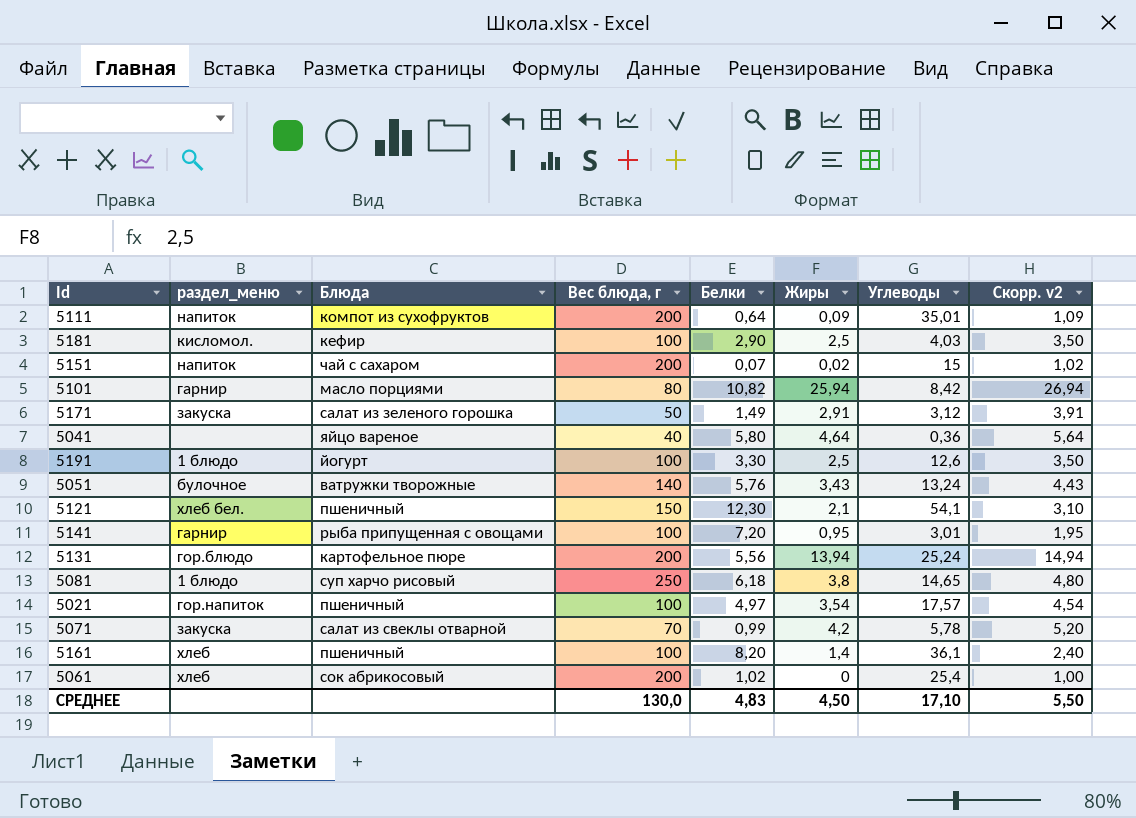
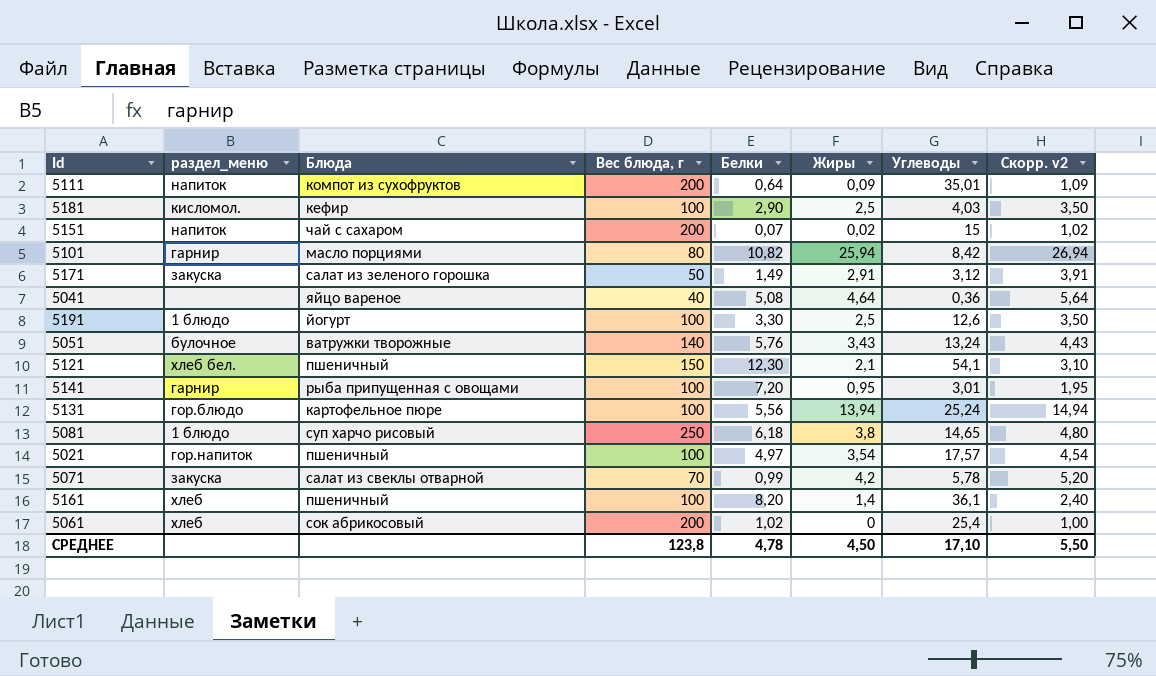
5041 | Белки: 5,80 -> 5,08
5131 | Вес блюда, г: 200 -> 100
СРЕДНЕЕ | Вес блюда, г: 130,0 -> 123,8
СРЕДНЕЕ | Белки: 4,83 -> 4,78

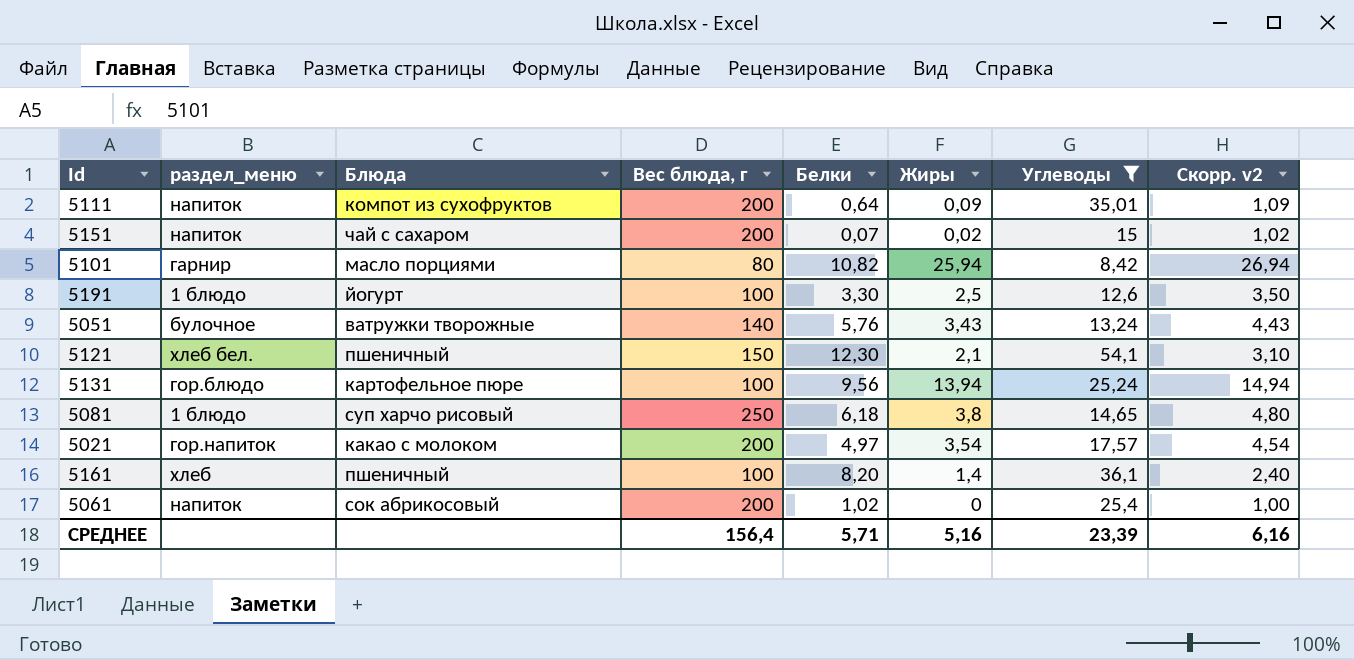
filter: none -> Углеводы >= 8,42
5131 | Белки: 5,56 -> 9,56
5021 | Блюда: пшеничный -> какао с молоком
5021 | Вес блюда, г: 100 -> 200
5061 | раздел_меню: хлеб -> напиток
СРЕДНЕЕ | Вес блюда, г: 123,8 -> 156,4
СРЕДНЕЕ | Белки: 4,78 -> 5,71
СРЕДНЕЕ | Жиры: 4,50 -> 5,16
СРЕДНЕЕ | Углеводы: 17,10 -> 23,39
СРЕДНЕЕ | Скорр. v2: 5,50 -> 6,16

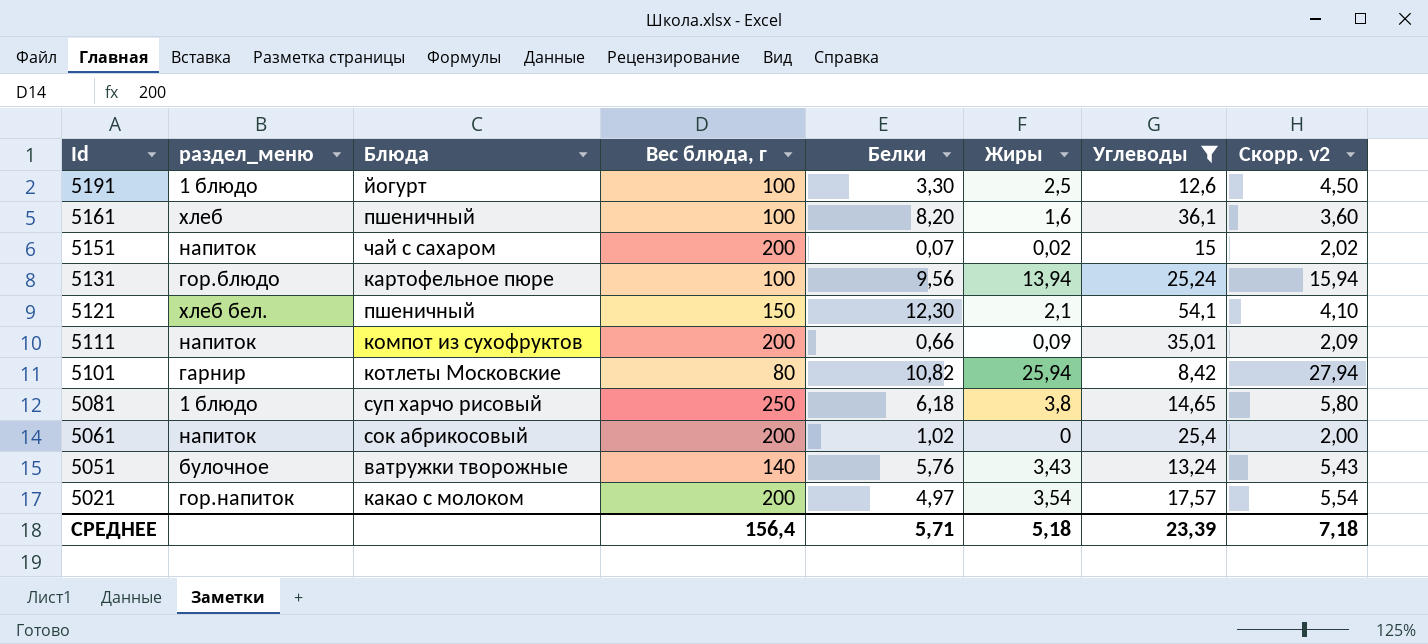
row order: none -> Id descending
column Скорр. v2 | formula: [Жиры] + 1 -> [Жиры] + 2
5161 | Жиры: 1,4 -> 1,6
5111 | Белки: 0,64 -> 0,66
5101 | Блюда: масло порциями -> котлеты Московские
СРЕДНЕЕ | Жиры: 5,16 -> 5,18
СРЕДНЕЕ | Скорр. v2: 6,16 -> 7,18

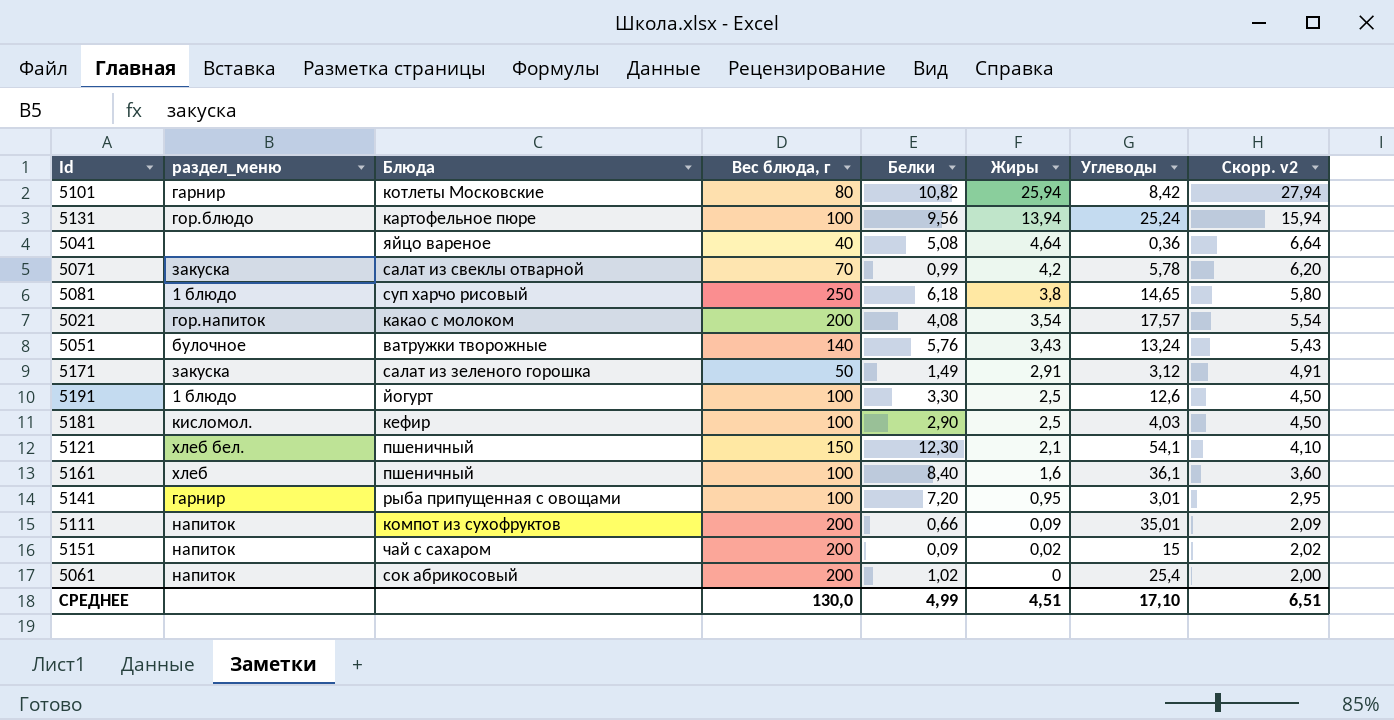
filter: Углеводы >= 8,42 -> none
row order: Id descending -> Жиры descending
5021 | Белки: 4,97 -> 4,08
5161 | Белки: 8,20 -> 8,40
5151 | Белки: 0,07 -> 0,09
СРЕДНЕЕ | Вес блюда, г: 156,4 -> 130,0
СРЕДНЕЕ | Белки: 5,71 -> 4,99
СРЕДНЕЕ | Жиры: 5,18 -> 4,51
СРЕДНЕЕ | Углеводы: 23,39 -> 17,10
СРЕДНЕЕ | Скорр. v2: 7,18 -> 6,51

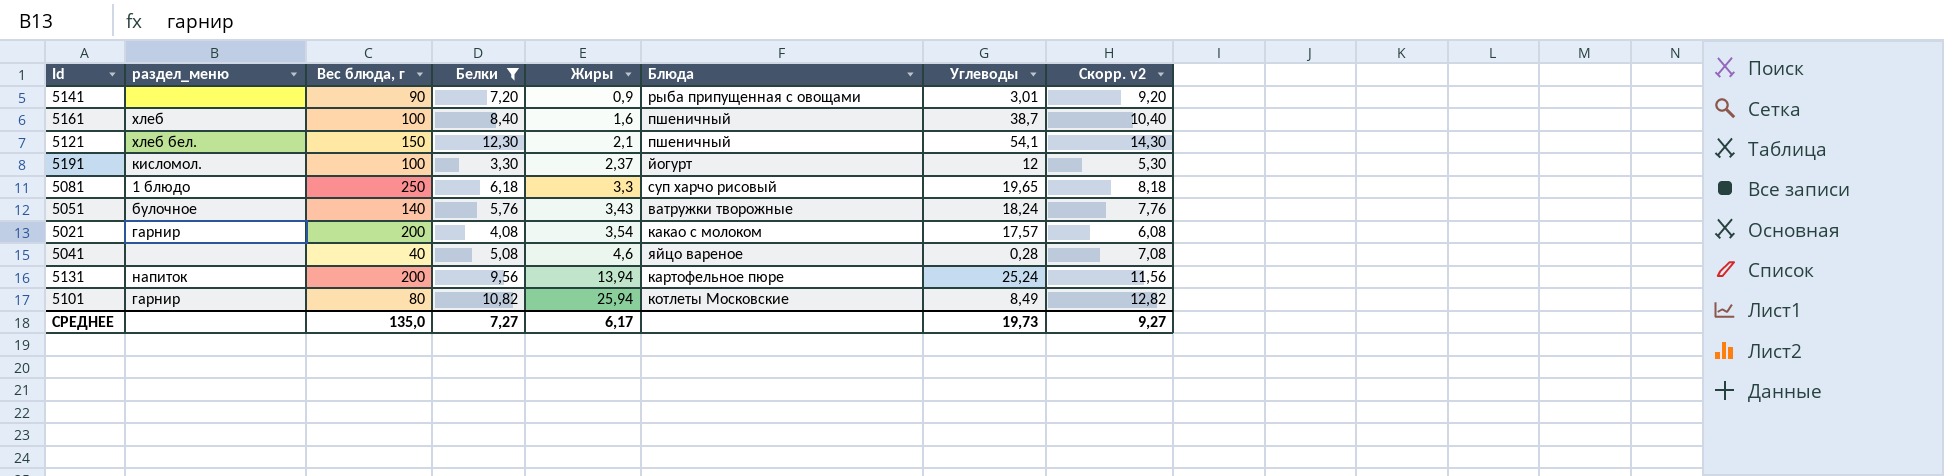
filter: none -> Белки >= 3,30
row order: Жиры descending -> Жиры ascending
column Блюда | position: 3 -> 6
column Скорр. v2 | formula: [Жиры] + 2 -> [Белки] + 2
5141 | раздел_меню: гарнир -> none
5141 | Вес блюда, г: 100 -> 90
5141 | Жиры: 0,95 -> 0,9
5161 | Углеводы: 36,1 -> 38,7
5191 | раздел_меню: 1 блюдо -> кисломол.
5191 | Жиры: 2,5 -> 2,37
5191 | Углеводы: 12,6 -> 12
5081 | Жиры: 3,8 -> 3,3
5081 | Углеводы: 14,65 -> 19,65
5051 | Углеводы: 13,24 -> 18,24
5021 | раздел_меню: гор.напиток -> гарнир
5041 | Жиры: 4,64 -> 4,6
5041 | Углеводы: 0,36 -> 0,28
5131 | раздел_меню: гор.блюдо -> напиток
5131 | Вес блюда, г: 100 -> 200
5101 | Углеводы: 8,42 -> 8,49
СРЕДНЕЕ | Вес блюда, г: 130,0 -> 135,0
СРЕДНЕЕ | Белки: 4,99 -> 7,27
СРЕДНЕЕ | Жиры: 4,51 -> 6,17
СРЕДНЕЕ | Углеводы: 17,10 -> 19,73
СРЕДНЕЕ | Скорр. v2: 6,51 -> 9,27

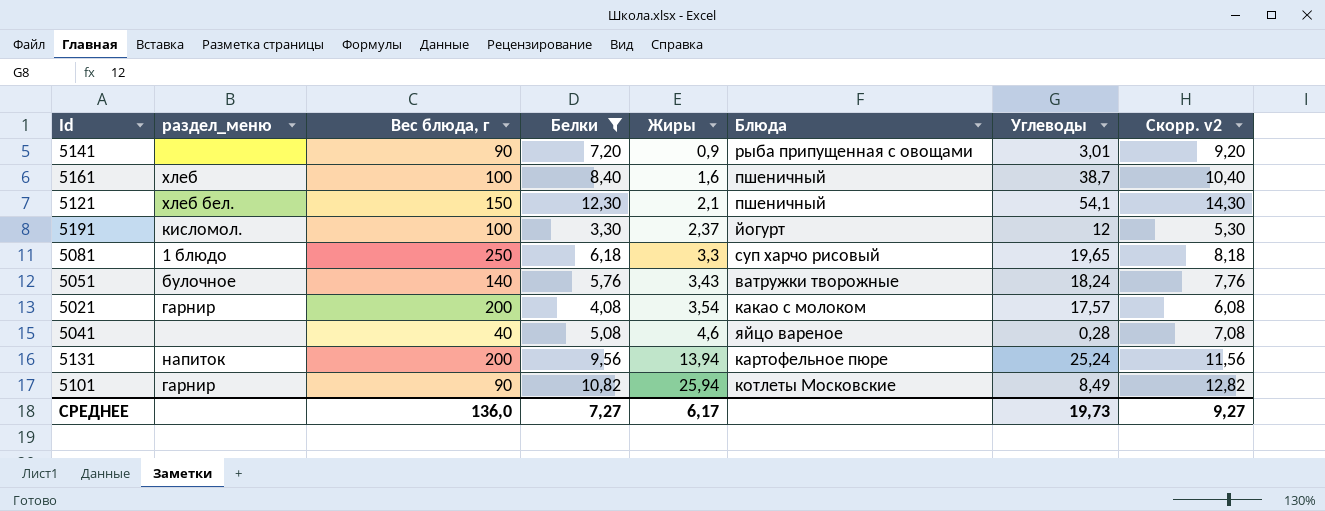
5101 | Вес блюда, г: 80 -> 90
СРЕДНЕЕ | Вес блюда, г: 135,0 -> 136,0

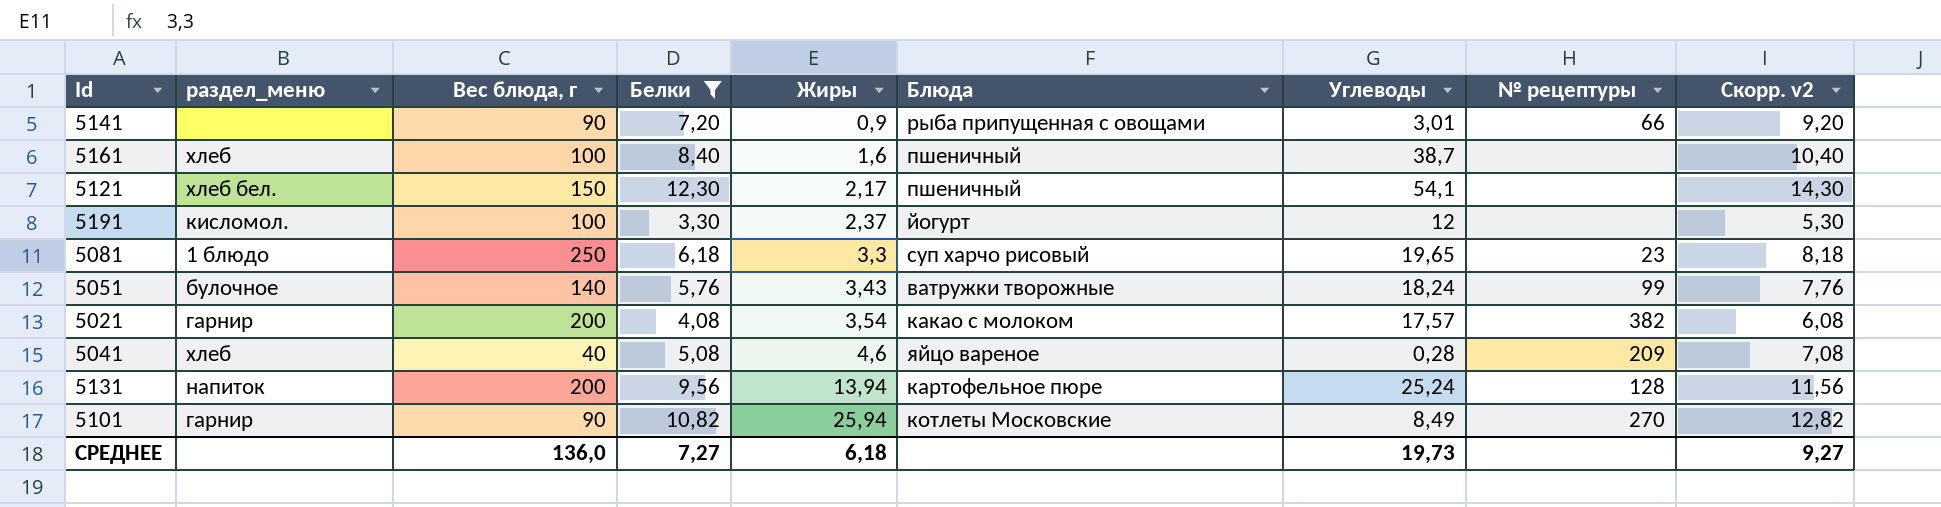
column № рецептуры | position: none -> 8
5121 | Жиры: 2,1 -> 2,17
5041 | раздел_меню: none -> хлеб
СРЕДНЕЕ | Жиры: 6,17 -> 6,18

